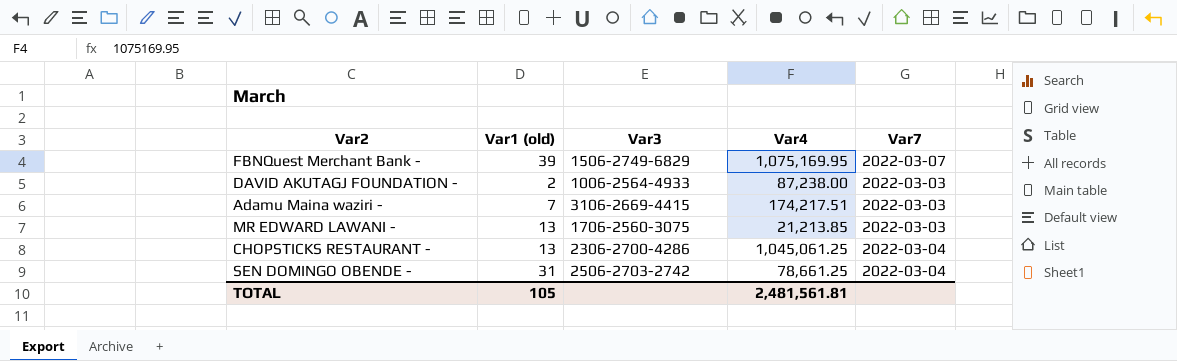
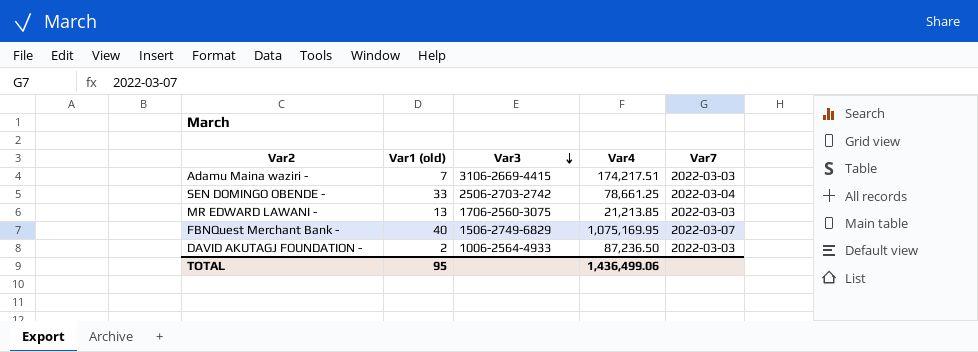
row order: none -> Var3 descending
row CHOPSTICKS RESTAURANT -: 13 | 2306-2700-4286 | 1,045,061.25 | 2022-03-04 -> none
SEN DOMINGO OBENDE - | Var1 (old): 31 -> 33
FBNQuest Merchant Bank - | Var1 (old): 39 -> 40
DAVID AKUTAGJ FOUNDATION - | Var4: 87,238.00 -> 87,236.50
TOTAL | Var1 (old): 105 -> 95
TOTAL | Var4: 2,481,561.81 -> 1,436,499.06

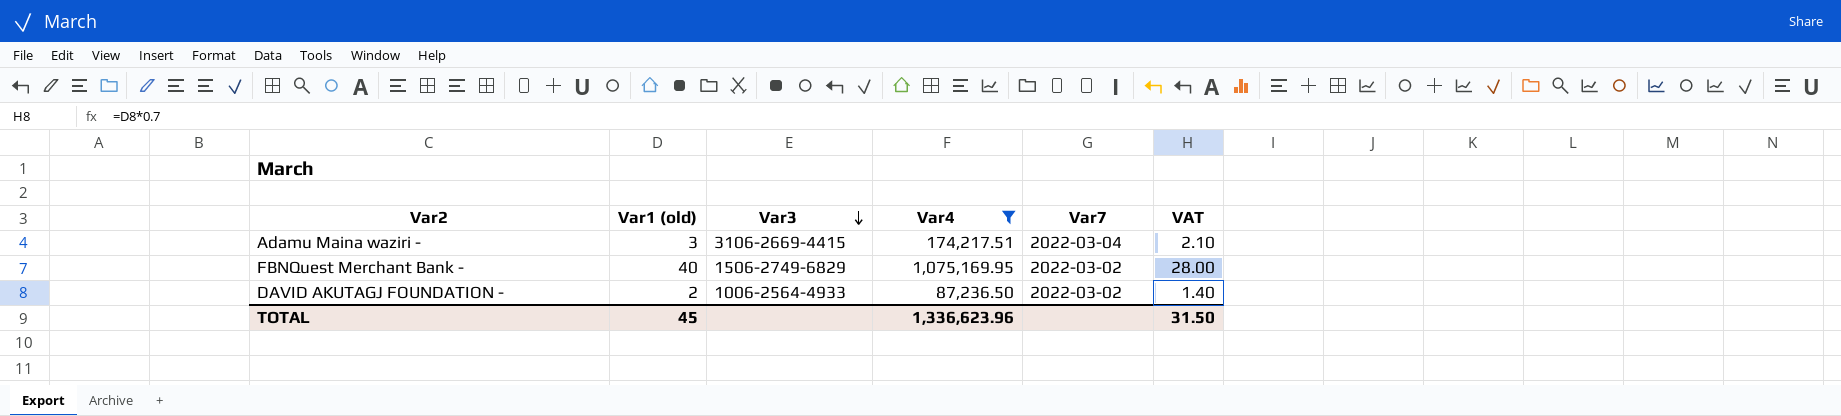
filter: none -> Var4 >= 87,236.50
column VAT | formula: none -> [Var1 (old)] * 0.7
Adamu Maina waziri - | Var1 (old): 7 -> 3
Adamu Maina waziri - | Var7: 2022-03-03 -> 2022-03-04
FBNQuest Merchant Bank - | Var7: 2022-03-07 -> 2022-03-02
DAVID AKUTAGJ FOUNDATION - | Var7: 2022-03-03 -> 2022-03-02
TOTAL | Var1 (old): 95 -> 45
TOTAL | Var4: 1,436,499.06 -> 1,336,623.96

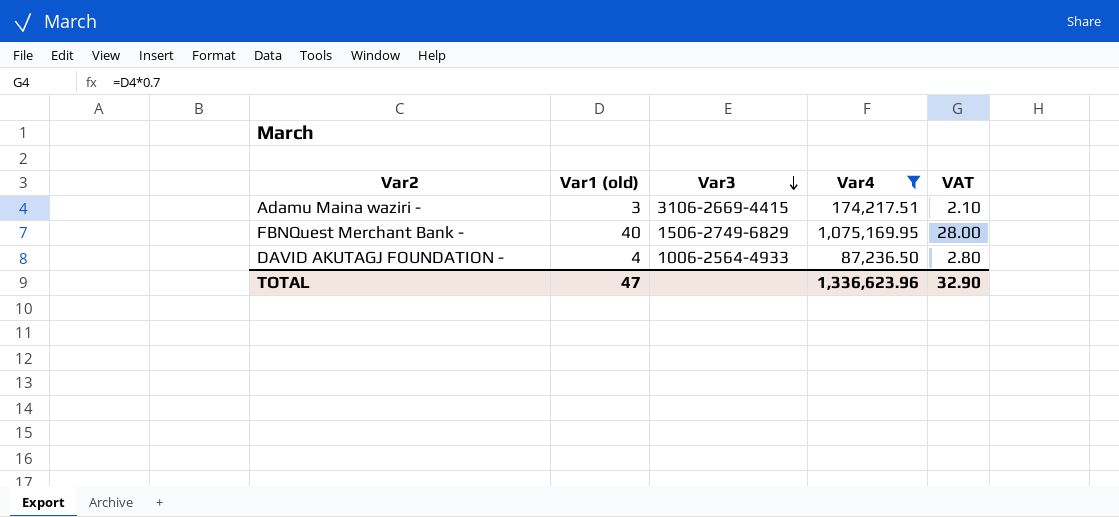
column Var7 | position: 5 -> none
DAVID AKUTAGJ FOUNDATION - | Var1 (old): 2 -> 4
DAVID AKUTAGJ FOUNDATION - | VAT: 1.40 -> 2.80
TOTAL | Var1 (old): 45 -> 47
TOTAL | VAT: 31.50 -> 32.90

